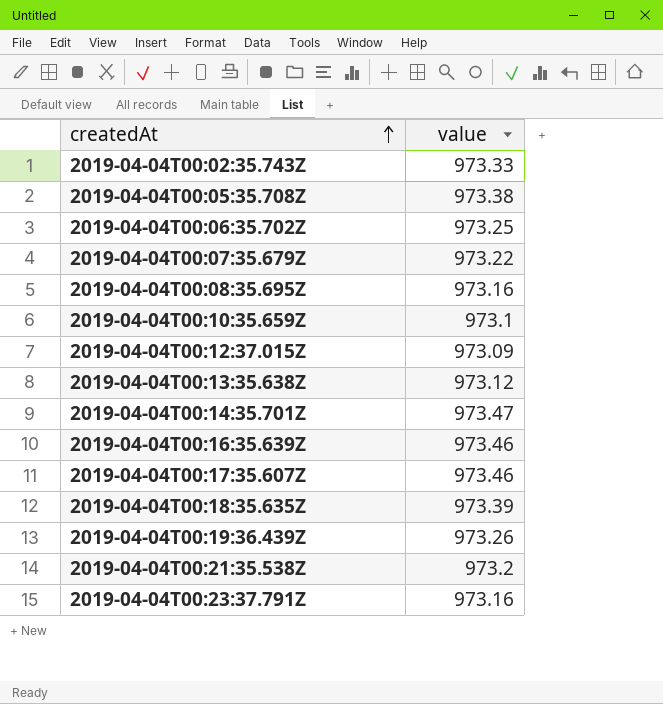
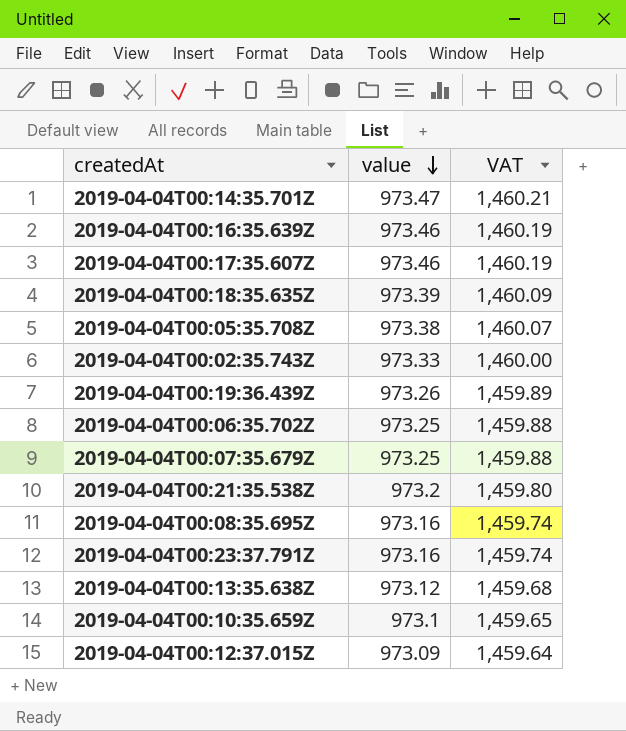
row order: createdAt ascending -> value descending
column VAT | formula: none -> [value] * 1.5
2019-04-04T00:07:35.679Z | value: 973.22 -> 973.25

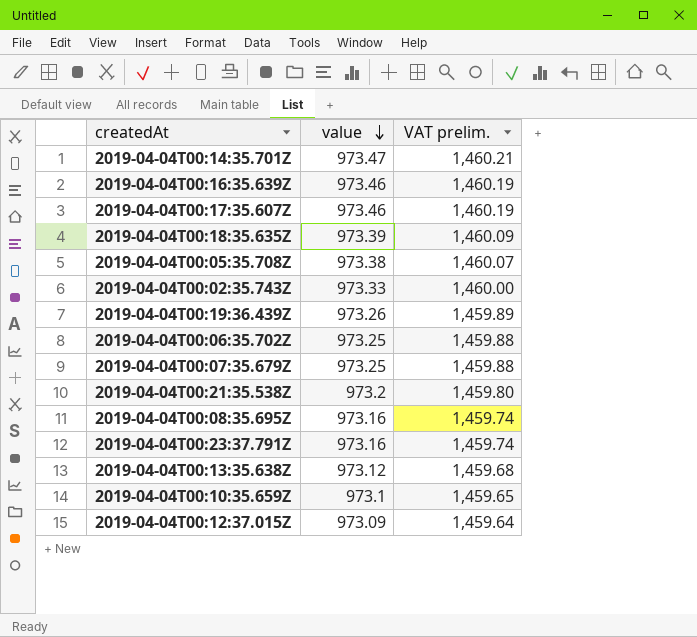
column name: VAT -> VAT prelim.

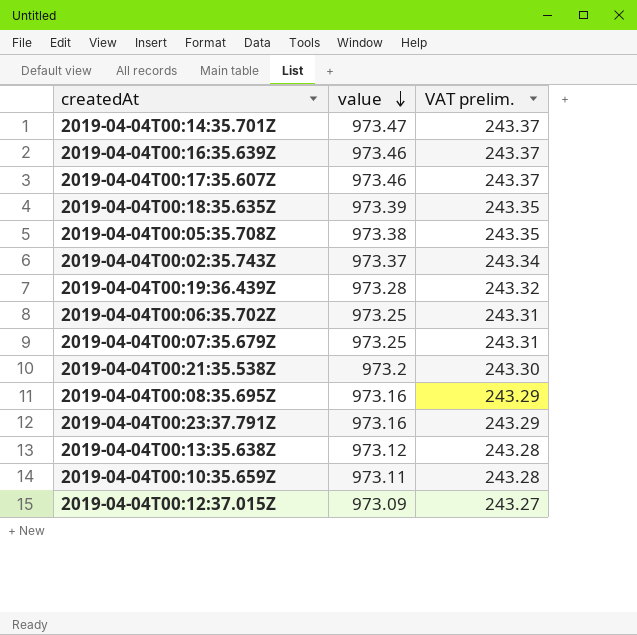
column VAT prelim. | formula: [value] * 1.5 -> [value] * 0.25
2019-04-04T00:02:35.743Z | value: 973.33 -> 973.37
2019-04-04T00:19:36.439Z | value: 973.26 -> 973.28
2019-04-04T00:10:35.659Z | value: 973.1 -> 973.11

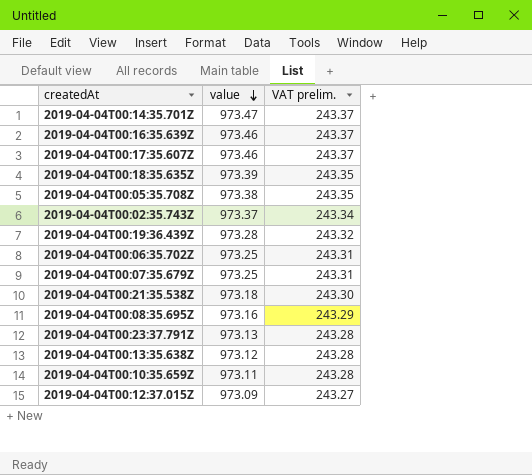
2019-04-04T00:21:35.538Z | value: 973.2 -> 973.18
2019-04-04T00:23:37.791Z | value: 973.16 -> 973.13
2019-04-04T00:23:37.791Z | VAT prelim.: 243.29 -> 243.28

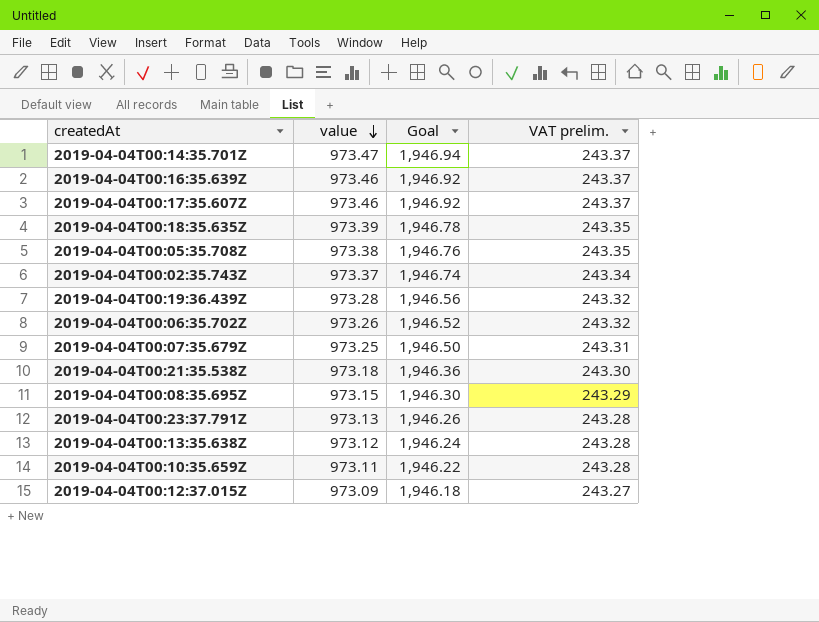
column Goal | formula: none -> [value] * 2
2019-04-04T00:06:35.702Z | value: 973.25 -> 973.26
2019-04-04T00:06:35.702Z | VAT prelim.: 243.31 -> 243.32
2019-04-04T00:08:35.695Z | value: 973.16 -> 973.15

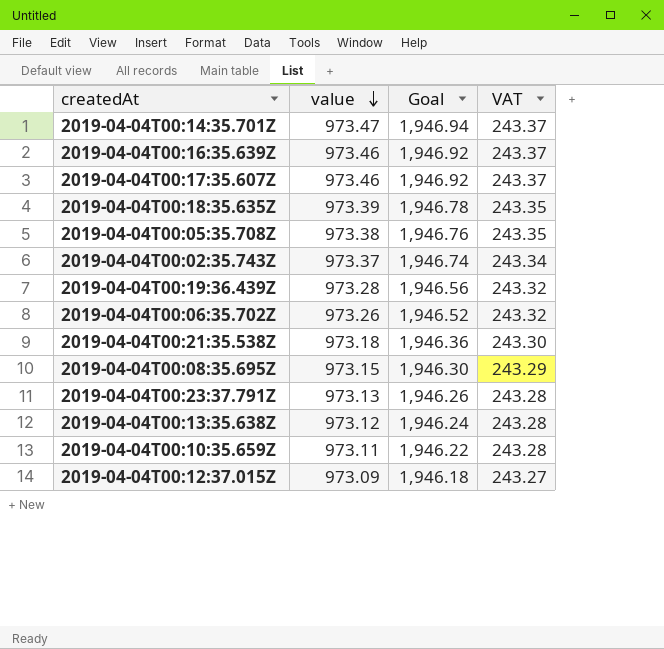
column name: VAT prelim. -> VAT
row 2019-04-04T00:07:35.679Z: 973.25 | 1,946.50 | 243.31 -> none

